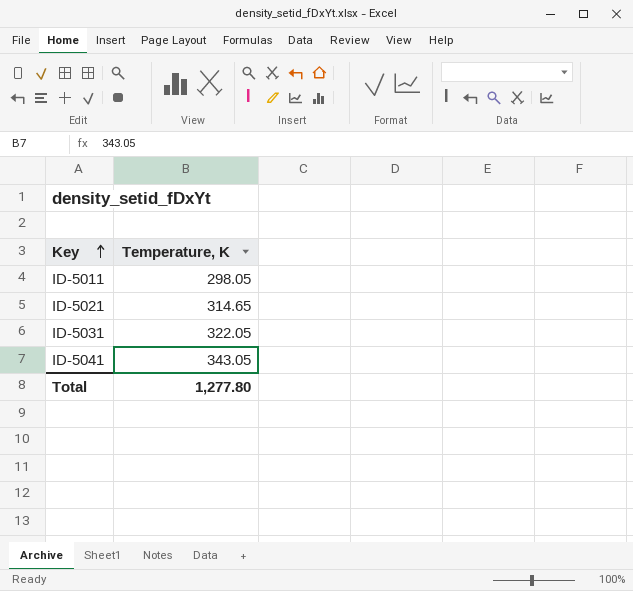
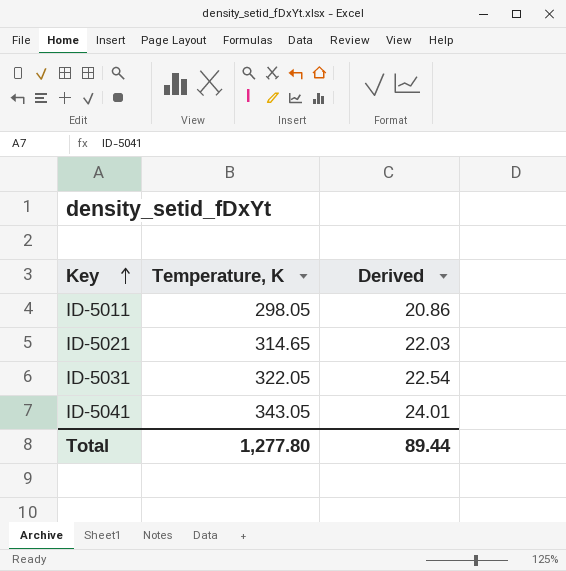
column Derived | formula: none -> [Temperature, K] * 0.07

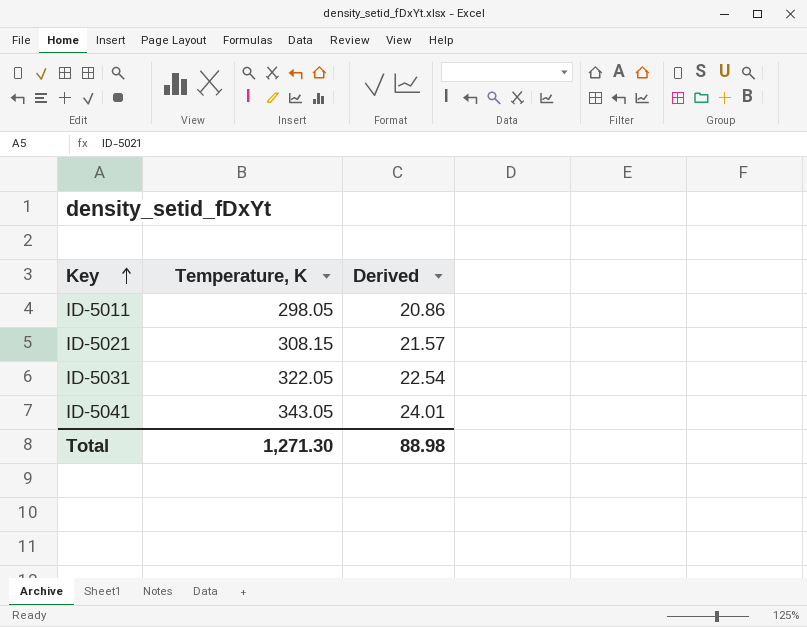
ID-5021 | Temperature, K: 314.65 -> 308.15
ID-5021 | Derived: 22.03 -> 21.57
Total | Temperature, K: 1,277.80 -> 1,271.30
Total | Derived: 89.44 -> 88.98

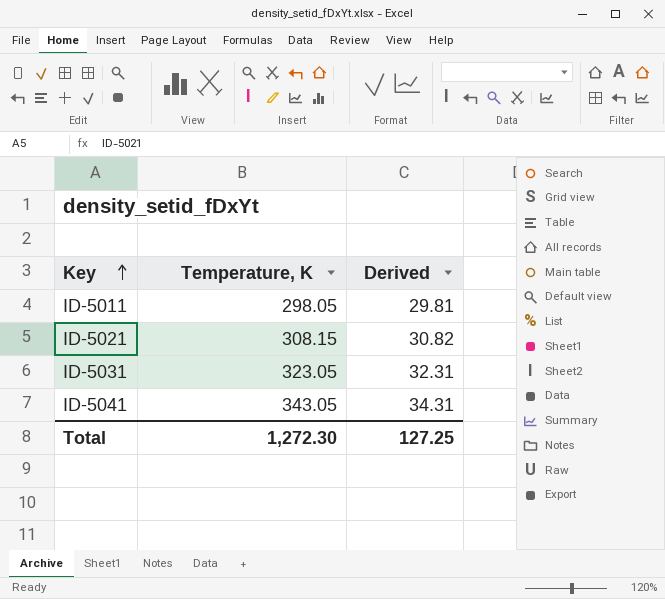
column Derived | formula: [Temperature, K] * 0.07 -> [Temperature, K] * 0.1
ID-5031 | Temperature, K: 322.05 -> 323.05
Total | Temperature, K: 1,271.30 -> 1,272.30
Total | Derived: 88.98 -> 127.25

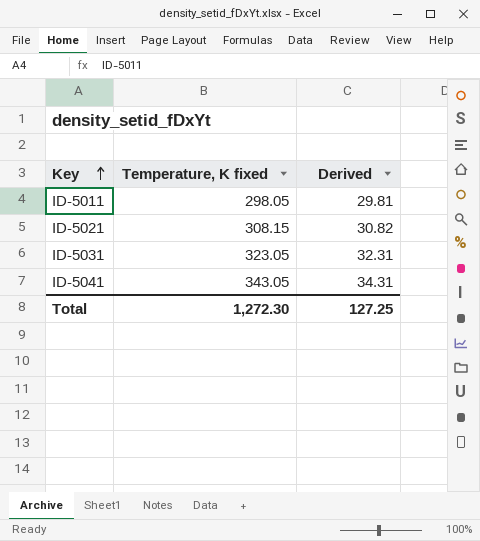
column name: Temperature, K -> Temperature, K fixed

